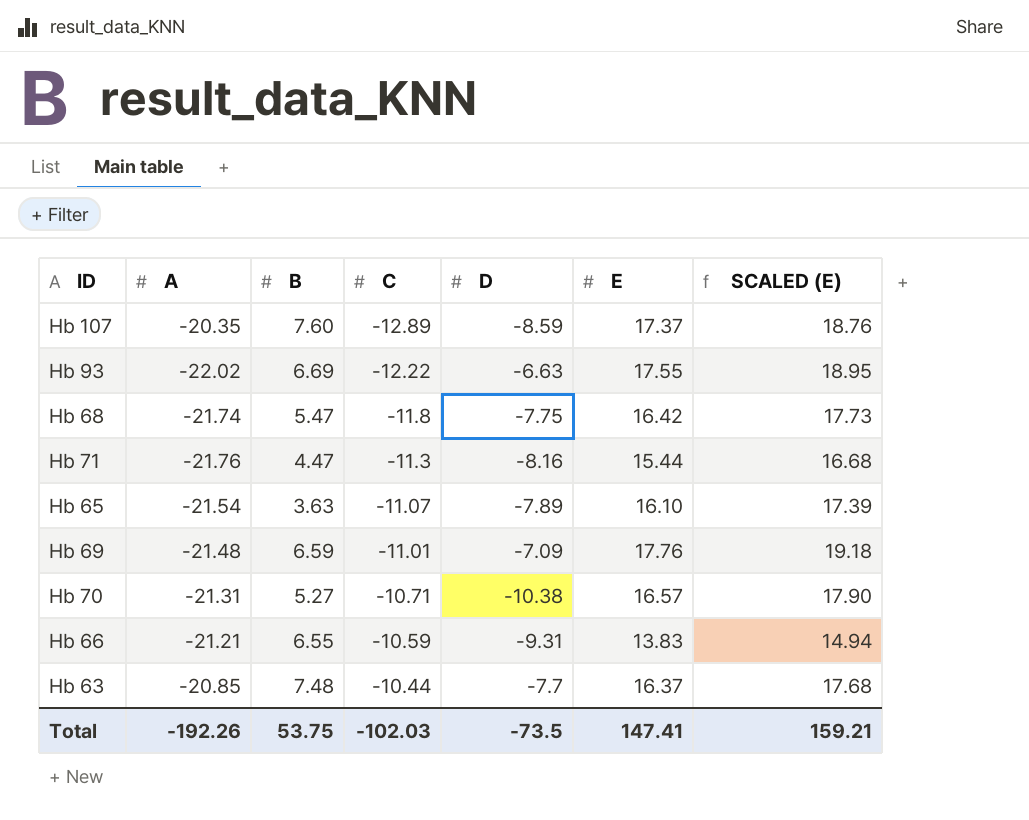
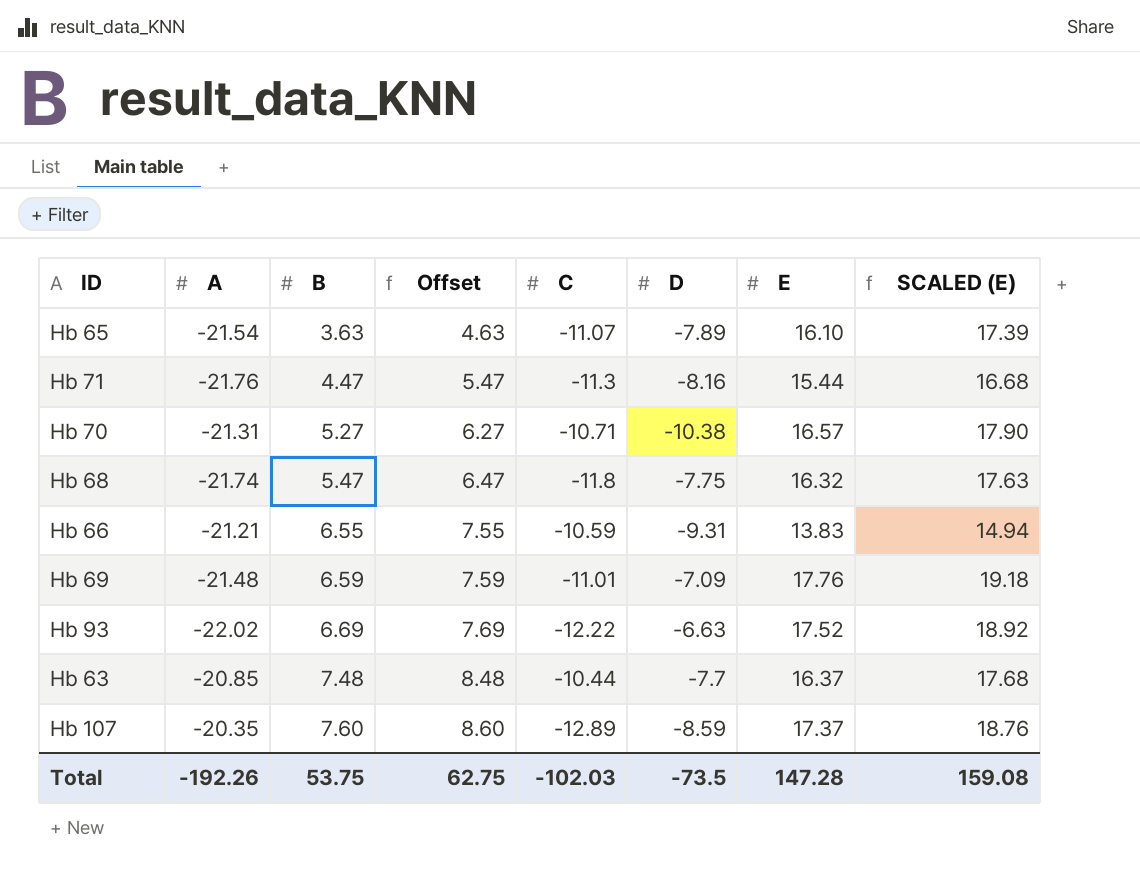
row order: C ascending -> B ascending
column Offset | formula: none -> [B] + 1
Hb 68 | E: 16.42 -> 16.32
Hb 68 | SCALED (E): 17.73 -> 17.63
Hb 93 | E: 17.55 -> 17.52
Hb 93 | SCALED (E): 18.95 -> 18.92
Total | E: 147.41 -> 147.28
Total | SCALED (E): 159.21 -> 159.08

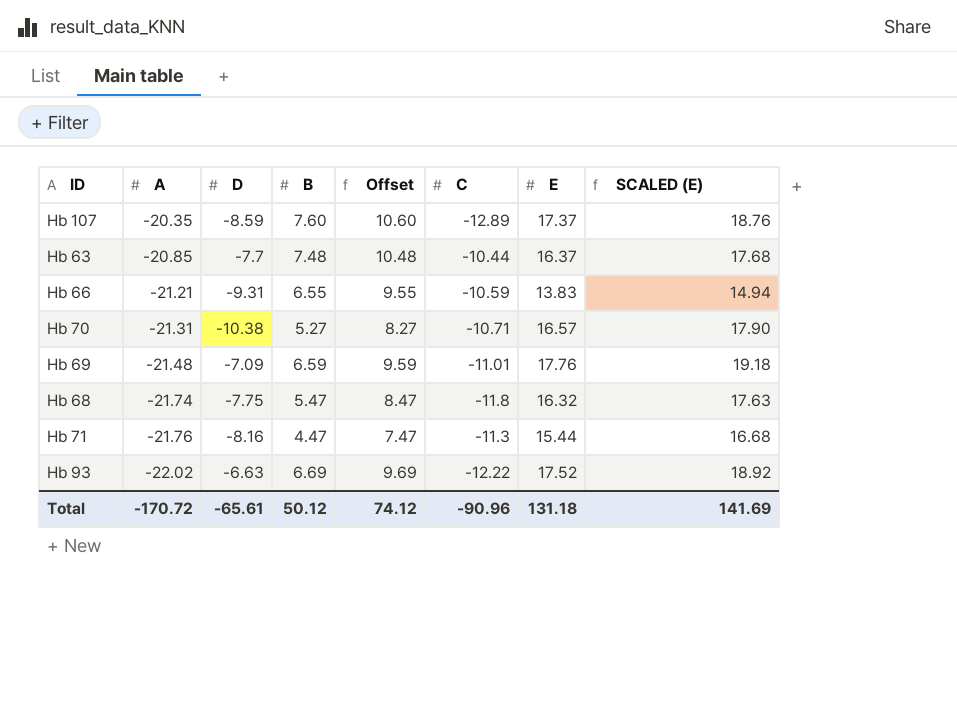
row order: B ascending -> A descending
column D | position: 6 -> 3
column Offset | formula: [B] + 1 -> [B] + 3
row Hb 65: -21.54 | 3.63 | 4.63 | -11.07 | -7.89 | 16.10 | 17.39 -> none
Total | A: -192.26 -> -170.72
Total | D: -73.5 -> -65.61
Total | B: 53.75 -> 50.12
Total | Offset: 62.75 -> 74.12
Total | C: -102.03 -> -90.96
Total | E: 147.28 -> 131.18
Total | SCALED (E): 159.08 -> 141.69

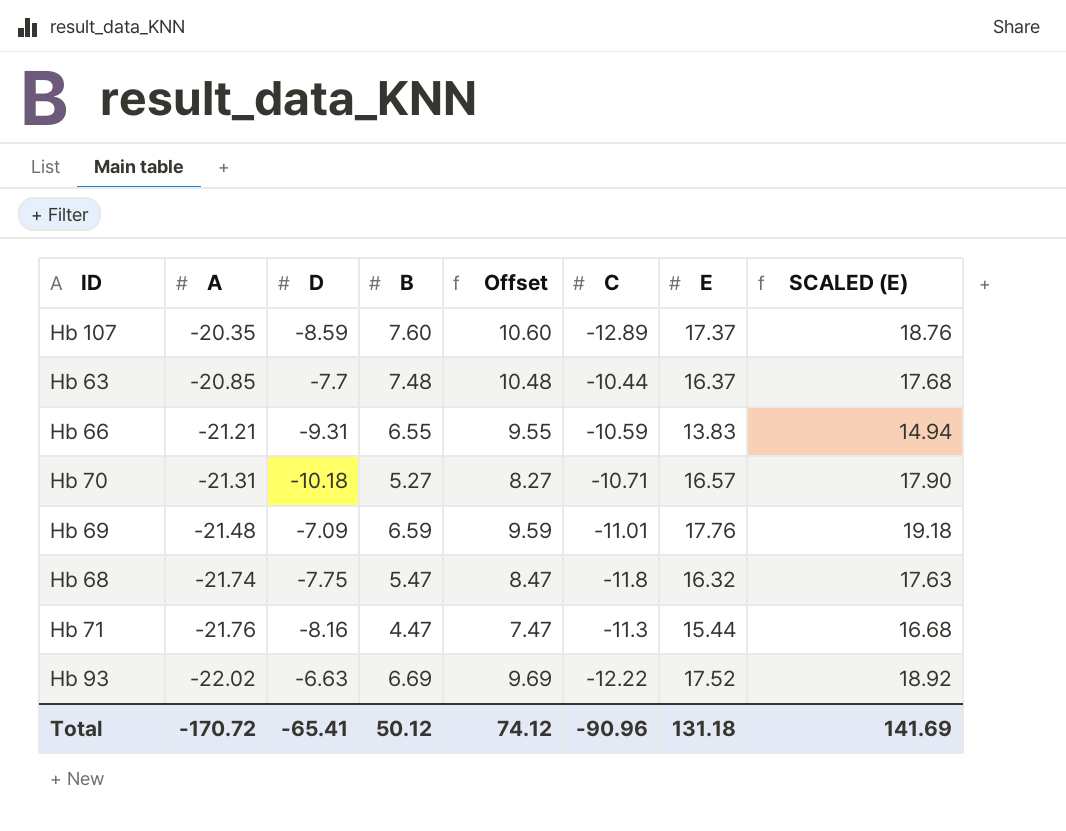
Hb 70 | D: -10.38 -> -10.18
Total | D: -65.61 -> -65.41

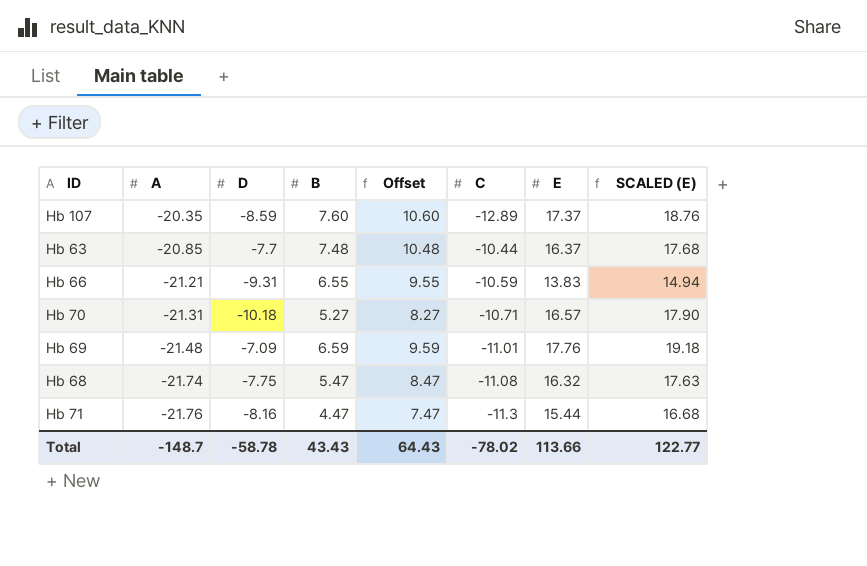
row Hb 93: -22.02 | -6.63 | 6.69 | 9.69 | -12.22 | 17.52 | 18.92 -> none
Hb 68 | C: -11.8 -> -11.08
Total | A: -170.72 -> -148.7
Total | D: -65.41 -> -58.78
Total | B: 50.12 -> 43.43
Total | Offset: 74.12 -> 64.43
Total | C: -90.96 -> -78.02
Total | E: 131.18 -> 113.66
Total | SCALED (E): 141.69 -> 122.77

